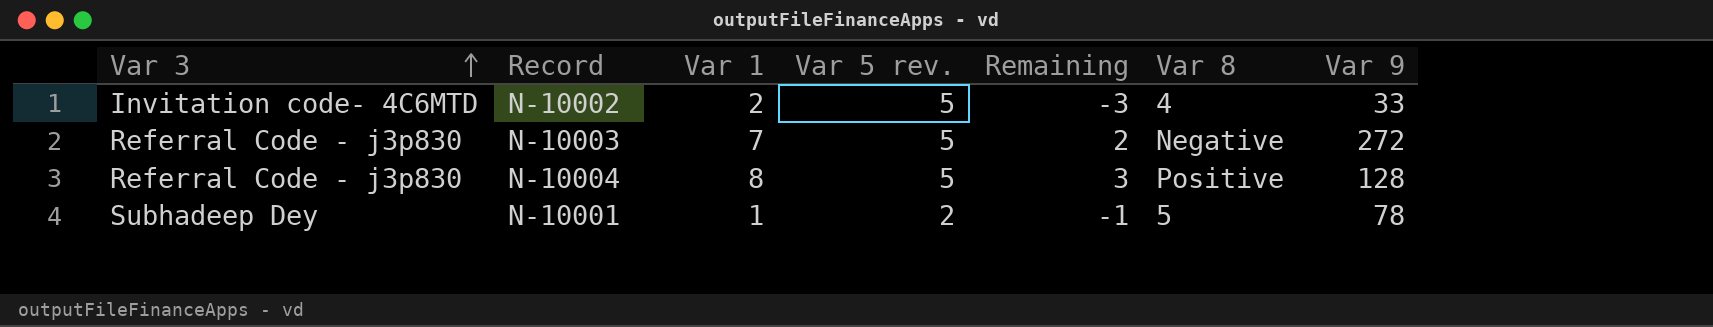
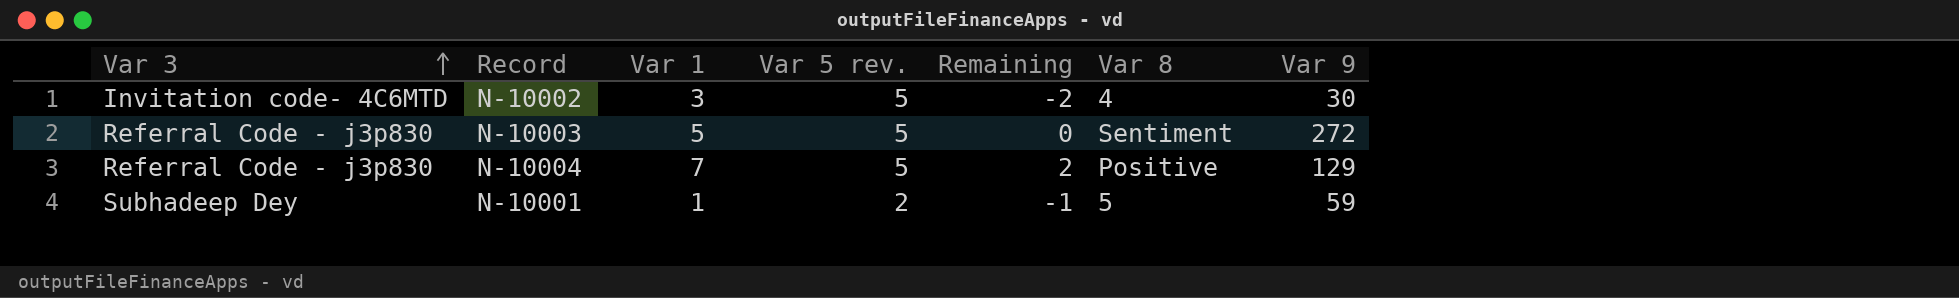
N-10002 | Var 1: 2 -> 3
N-10002 | Remaining: -3 -> -2
N-10002 | Var 9: 33 -> 30
N-10003 | Var 1: 7 -> 5
N-10003 | Remaining: 2 -> 0
N-10003 | Var 8: Negative -> Sentiment
N-10004 | Var 1: 8 -> 7
N-10004 | Remaining: 3 -> 2
N-10004 | Var 9: 128 -> 129
N-10001 | Var 9: 78 -> 59

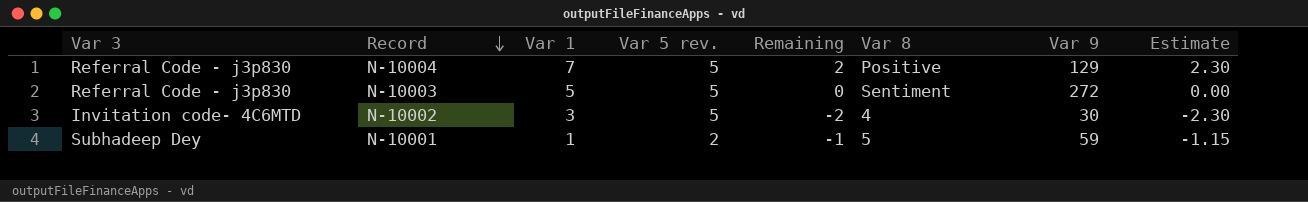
row order: Var 3 ascending -> Record descending
column Estimate | formula: none -> [Remaining] * 1.15

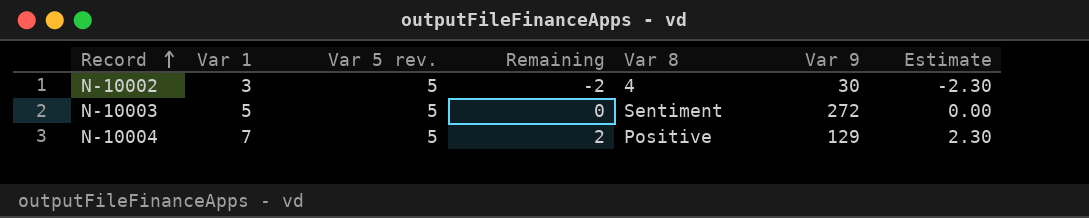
row order: Record descending -> Record ascending
column Var 3 | position: 1 -> none
row N-10001: Subhadeep Dey | 1 | 2 | -1 | 5 | 59 | -1.15 -> none

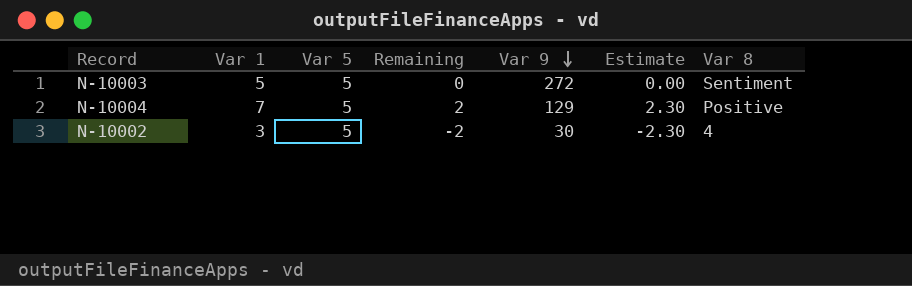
row order: Record ascending -> Var 9 descending
column name: Var 5 rev. -> Var 5
column Var 8 | position: 5 -> 7

